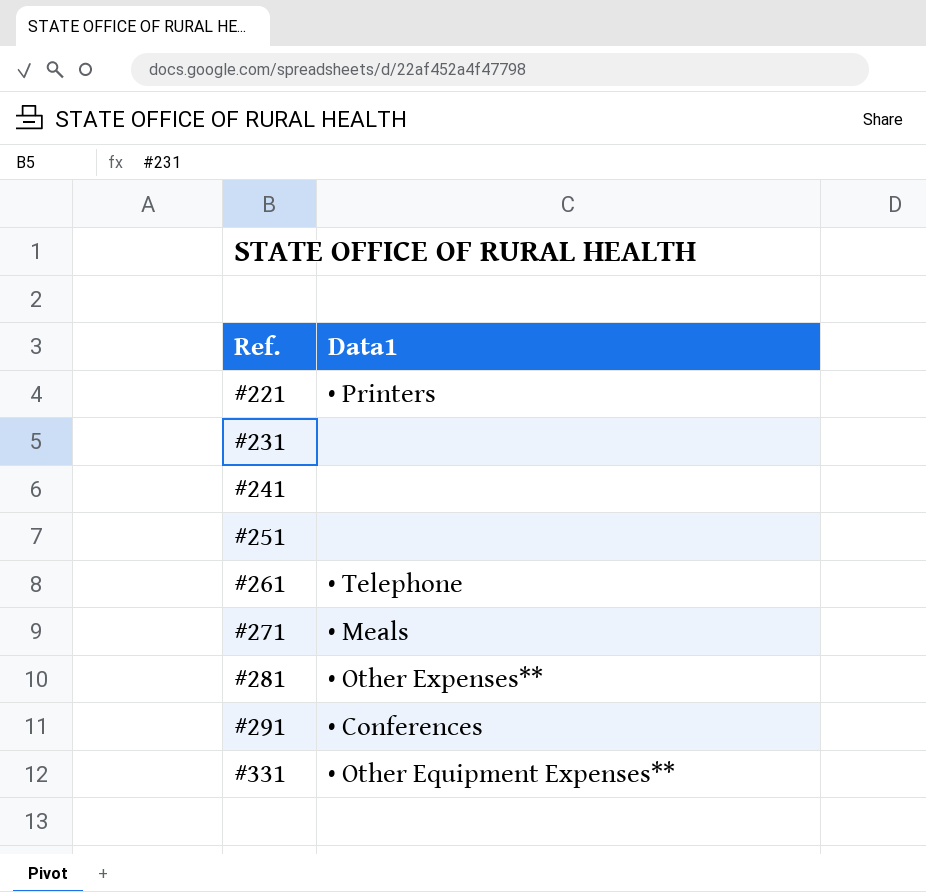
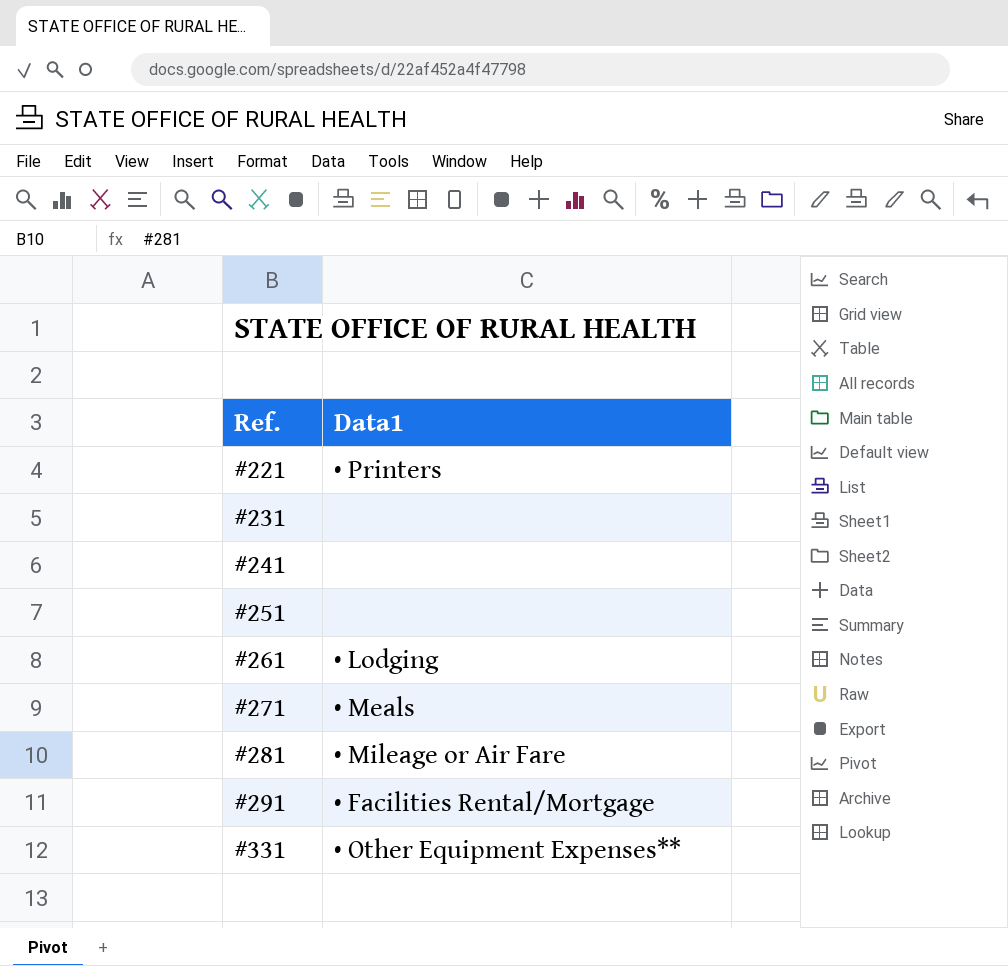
#261 | Data1: • Telephone -> • Lodging
#281 | Data1: • Other Expenses** -> • Mileage or Air Fare
#291 | Data1: • Conferences -> • Facilities Rental/Mortgage

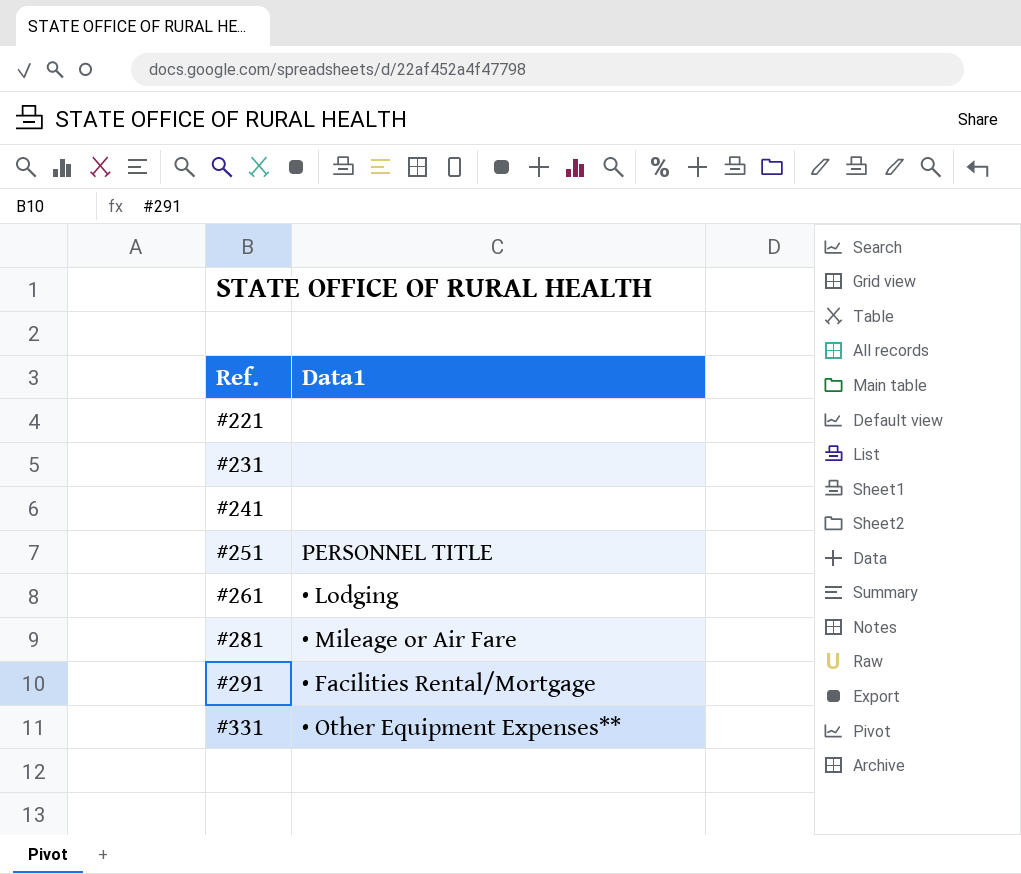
row #271: • Meals -> none
#221 | Data1: • Printers -> none
#251 | Data1: none -> PERSONNEL TITLE

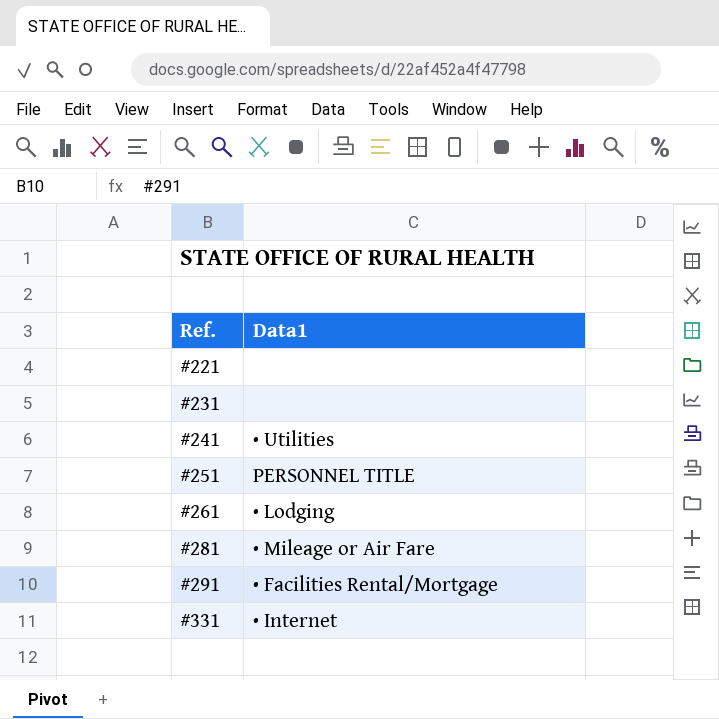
#241 | Data1: none -> • Utilities
#331 | Data1: • Other Equipment Expenses** -> • Internet

